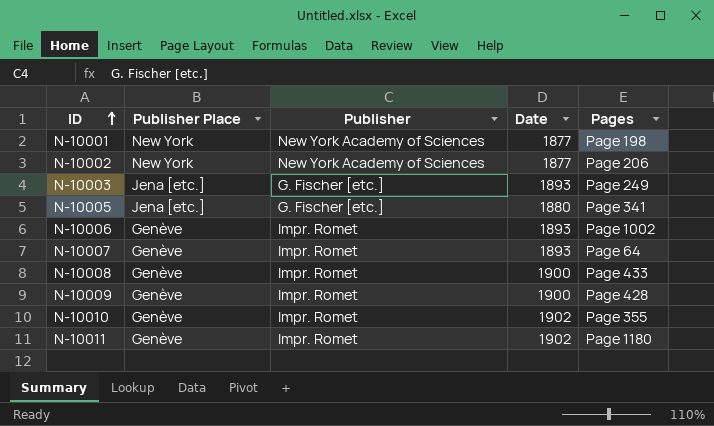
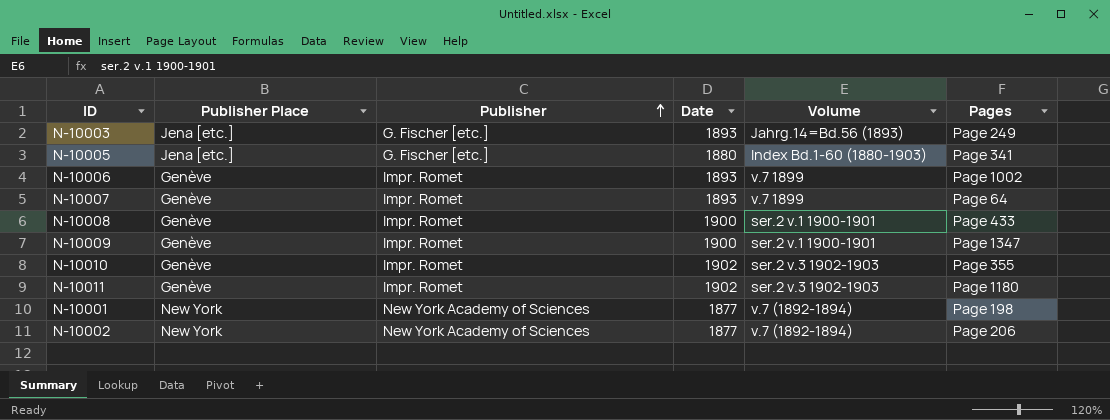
row order: ID ascending -> Publisher ascending
column Volume | position: none -> 5
N-10009 | Pages: Page 428 -> Page 1347

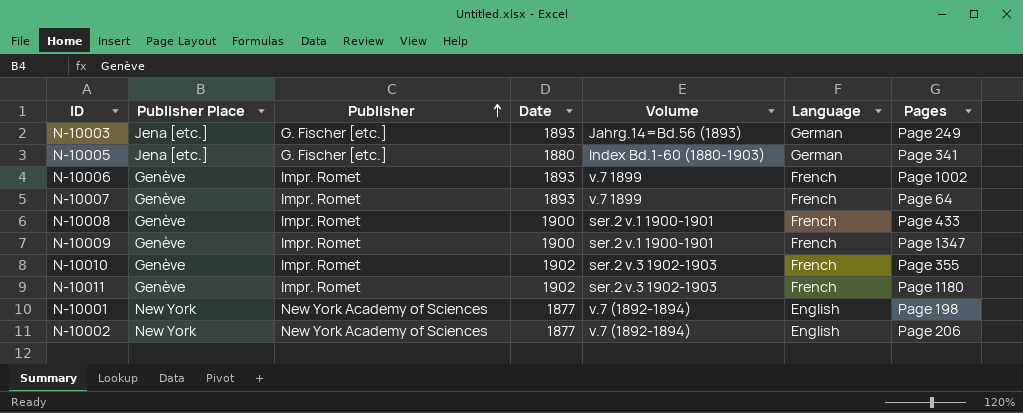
column Language | position: none -> 6

